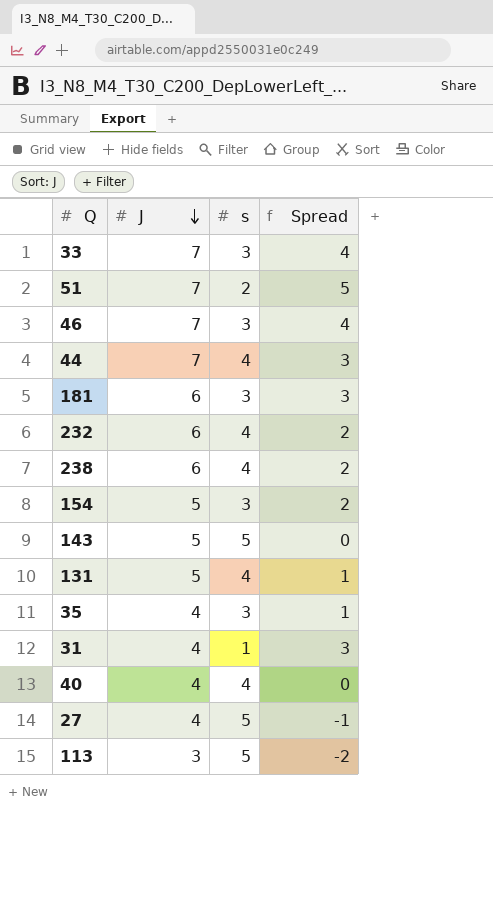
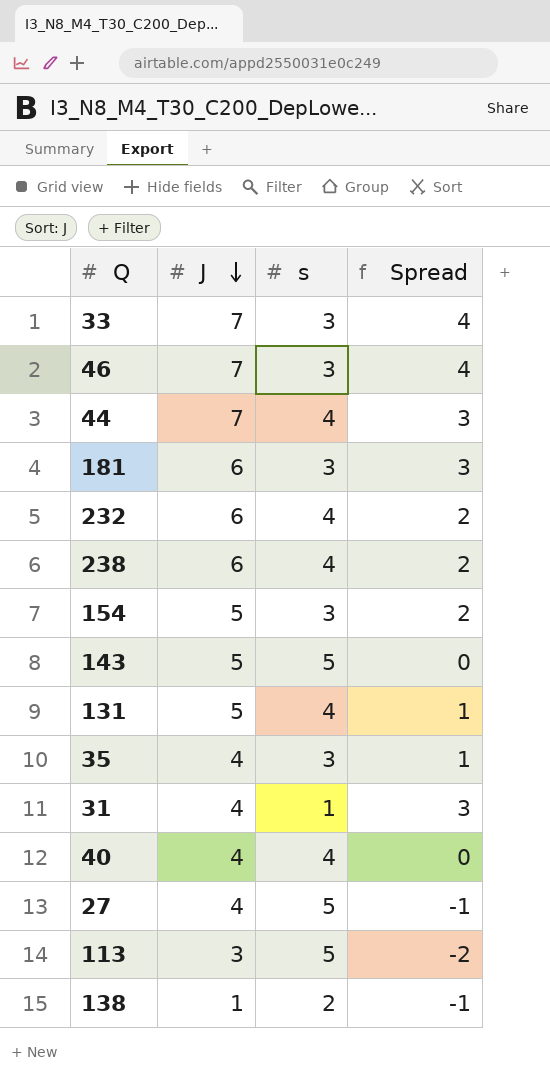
row 51: 7 | 2 | 5 -> none
row 138: none -> 1 | 2 | -1

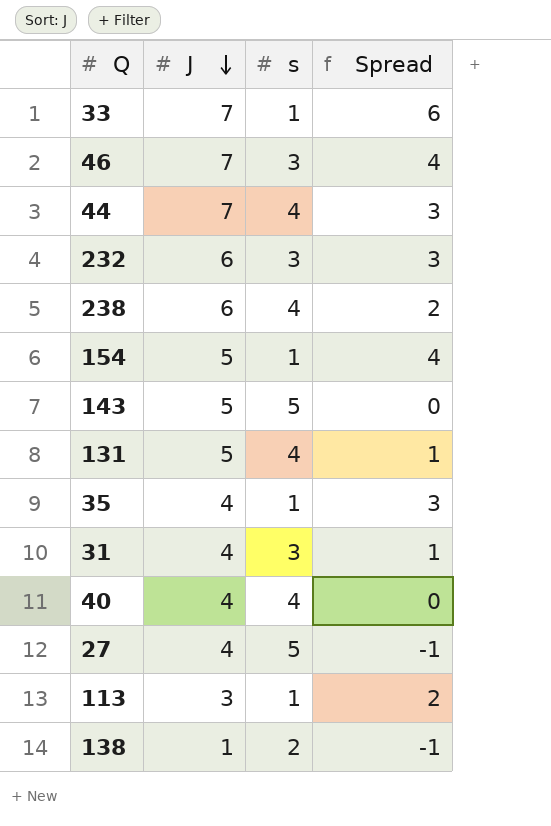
row 181: 6 | 3 | 3 -> none
33 | s: 3 -> 1
33 | Spread: 4 -> 6
232 | s: 4 -> 3
232 | Spread: 2 -> 3
154 | s: 3 -> 1
154 | Spread: 2 -> 4
35 | s: 3 -> 1
35 | Spread: 1 -> 3
31 | s: 1 -> 3
31 | Spread: 3 -> 1
113 | s: 5 -> 1
113 | Spread: -2 -> 2

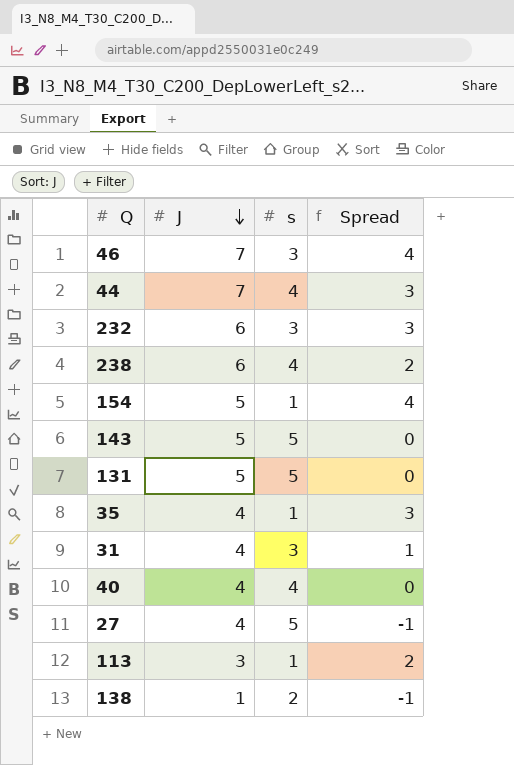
row 33: 7 | 1 | 6 -> none
131 | s: 4 -> 5
131 | Spread: 1 -> 0

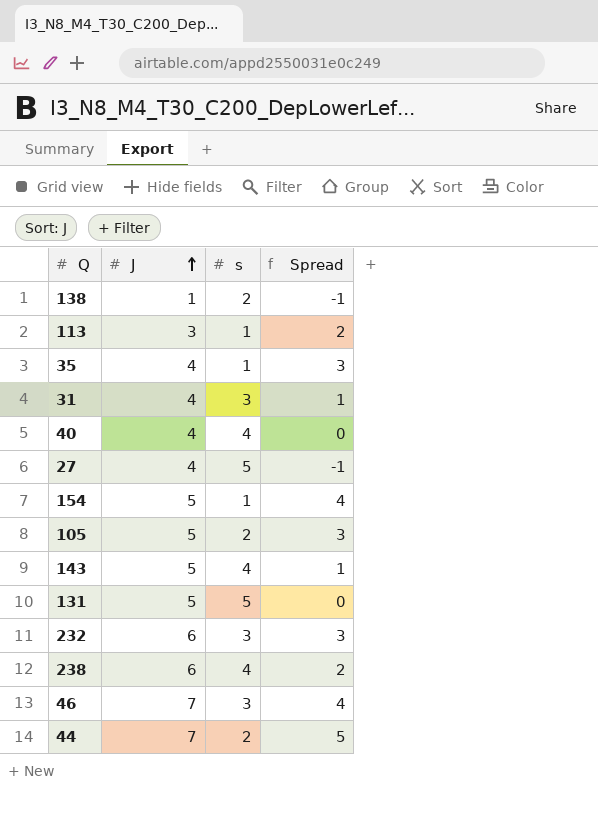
row order: J descending -> J ascending
row 105: none -> 5 | 2 | 3
143 | s: 5 -> 4
143 | Spread: 0 -> 1
44 | s: 4 -> 2
44 | Spread: 3 -> 5

